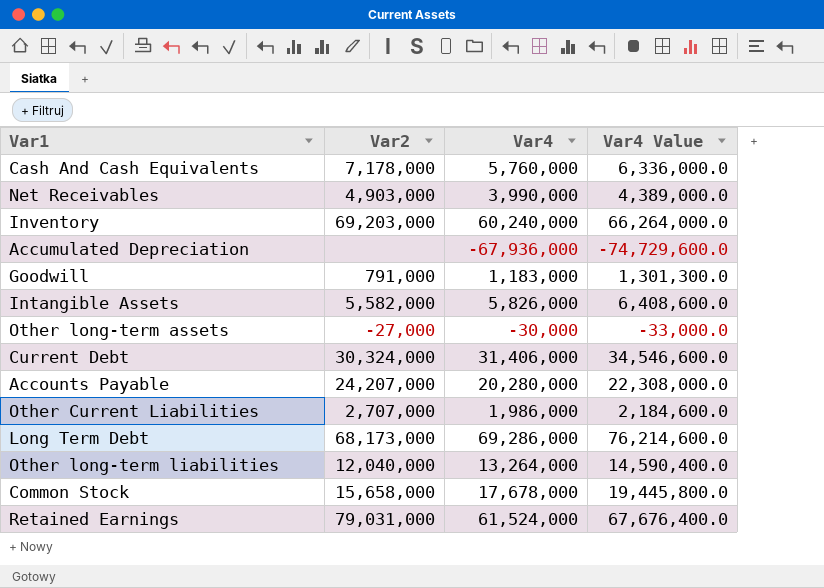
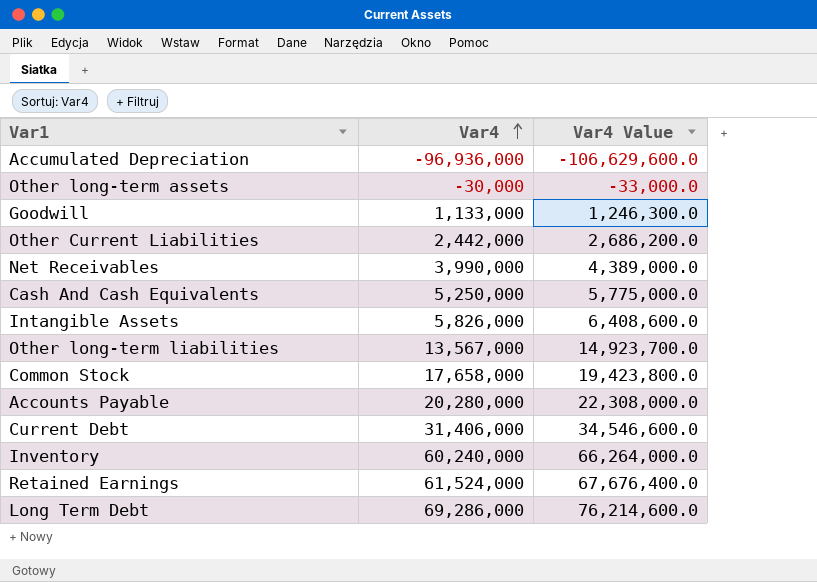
row order: none -> Var4 ascending
column Var2 | position: 2 -> none
Accumulated Depreciation | Var4: -67,936,000 -> -96,936,000
Accumulated Depreciation | Var4 Value: -74,729,600.0 -> -106,629,600.0
Goodwill | Var4: 1,183,000 -> 1,133,000
Goodwill | Var4 Value: 1,301,300.0 -> 1,246,300.0
Other Current Liabilities | Var4: 1,986,000 -> 2,442,000
Other Current Liabilities | Var4 Value: 2,184,600.0 -> 2,686,200.0
Cash And Cash Equivalents | Var4: 5,760,000 -> 5,250,000
Cash And Cash Equivalents | Var4 Value: 6,336,000.0 -> 5,775,000.0
Other long-term liabilities | Var4: 13,264,000 -> 13,567,000
Other long-term liabilities | Var4 Value: 14,590,400.0 -> 14,923,700.0
Common Stock | Var4: 17,678,000 -> 17,658,000
Common Stock | Var4 Value: 19,445,800.0 -> 19,423,800.0

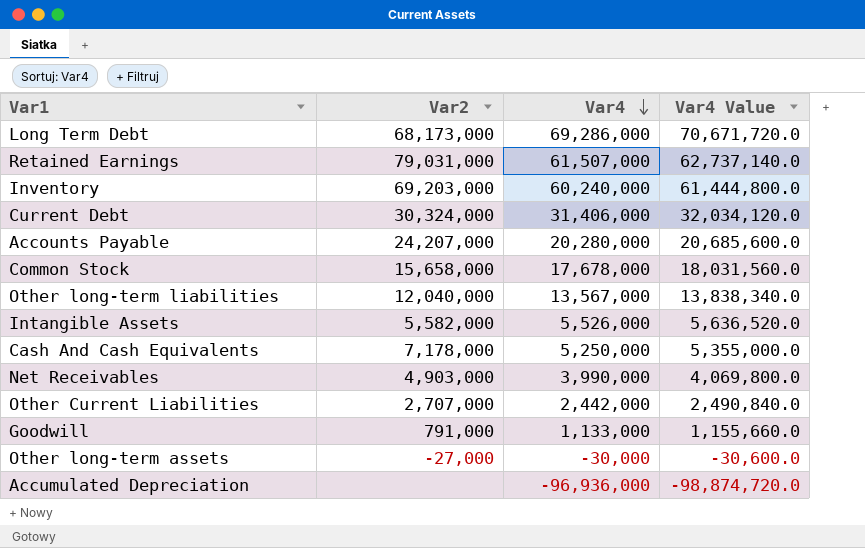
row order: Var4 ascending -> Var4 descending
column Var2 | position: none -> 2
column Var4 Value | formula: [Var4] * 1.1 -> [Var4] * 1.02
Retained Earnings | Var4: 61,524,000 -> 61,507,000
Common Stock | Var4: 17,658,000 -> 17,678,000
Intangible Assets | Var4: 5,826,000 -> 5,526,000

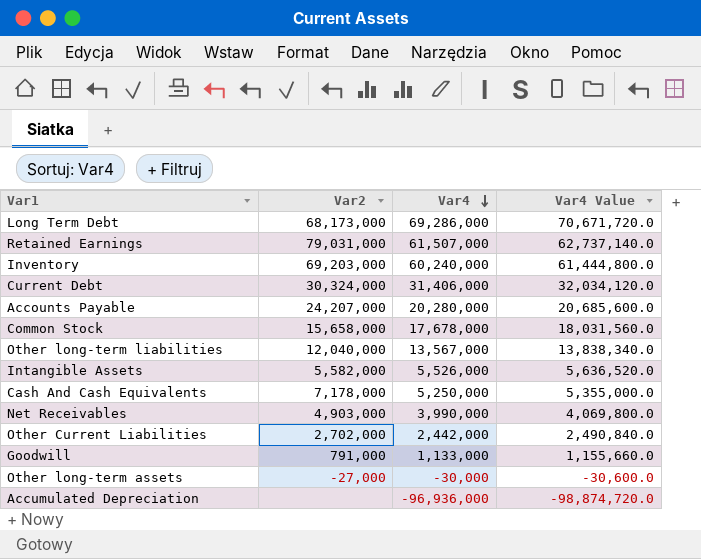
Other Current Liabilities | Var2: 2,707,000 -> 2,702,000

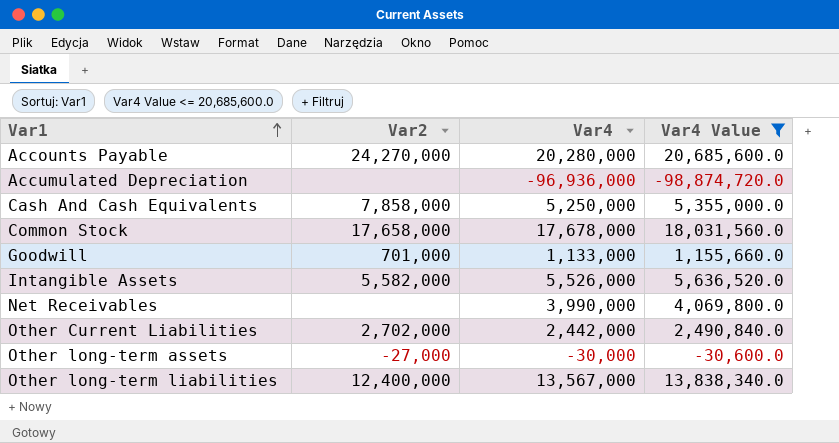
filter: none -> Var4 Value <= 20,685,600.0
row order: Var4 descending -> Var1 ascending
Accounts Payable | Var2: 24,207,000 -> 24,270,000
Cash And Cash Equivalents | Var2: 7,178,000 -> 7,858,000
Common Stock | Var2: 15,658,000 -> 17,658,000
Goodwill | Var2: 791,000 -> 701,000
Net Receivables | Var2: 4,903,000 -> none
Other long-term liabilities | Var2: 12,040,000 -> 12,400,000

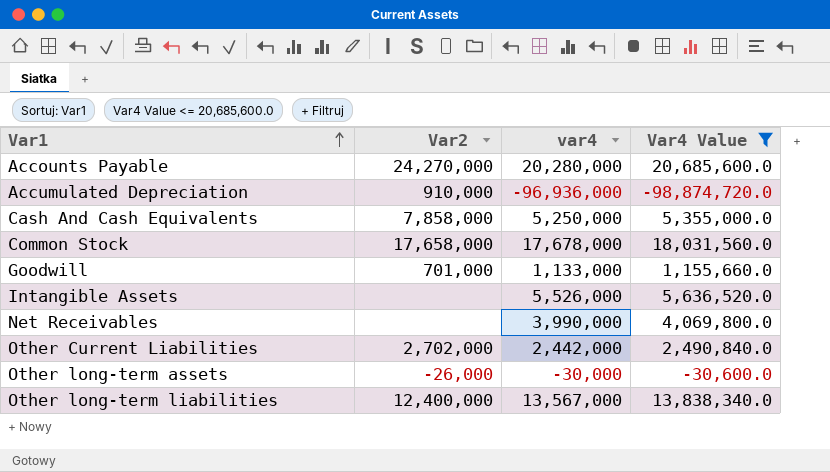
column name: Var4 -> var4
Accumulated Depreciation | Var2: none -> 910,000
Intangible Assets | Var2: 5,582,000 -> none
Other long-term assets | Var2: -27,000 -> -26,000

